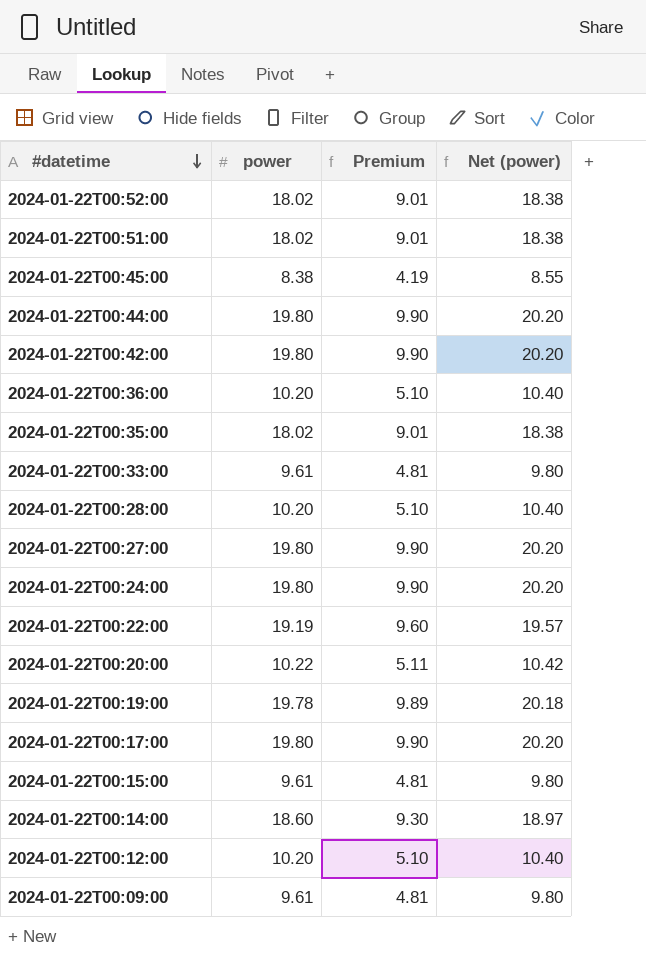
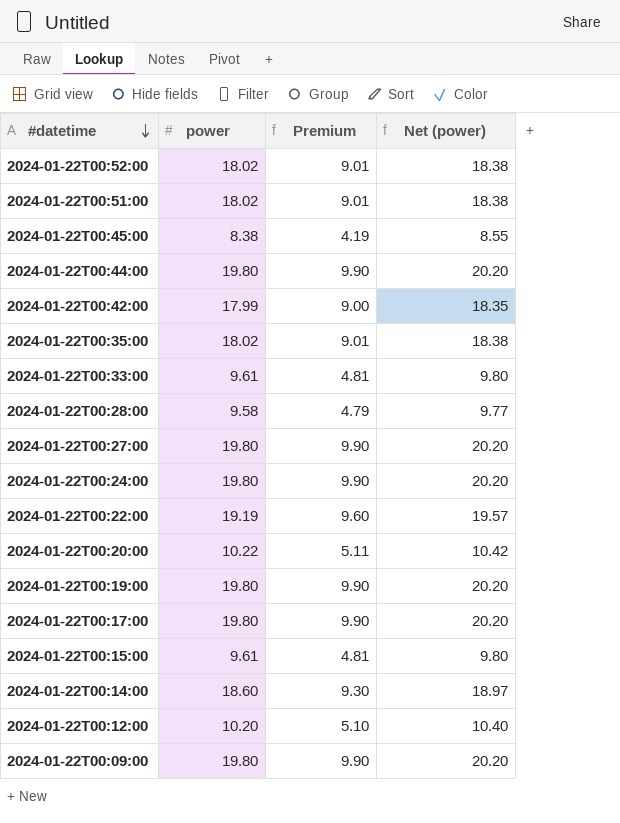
row 2024-01-22T00:36:00: 10.20 | 5.10 | 10.40 -> none
2024-01-22T00:42:00 | power: 19.80 -> 17.99
2024-01-22T00:42:00 | Premium: 9.90 -> 9.00
2024-01-22T00:42:00 | Net (power): 20.20 -> 18.35
2024-01-22T00:28:00 | power: 10.20 -> 9.58
2024-01-22T00:28:00 | Premium: 5.10 -> 4.79
2024-01-22T00:28:00 | Net (power): 10.40 -> 9.77
2024-01-22T00:19:00 | power: 19.78 -> 19.80
2024-01-22T00:19:00 | Premium: 9.89 -> 9.90
2024-01-22T00:19:00 | Net (power): 20.18 -> 20.20
2024-01-22T00:09:00 | power: 9.61 -> 19.80
2024-01-22T00:09:00 | Premium: 4.81 -> 9.90
2024-01-22T00:09:00 | Net (power): 9.80 -> 20.20

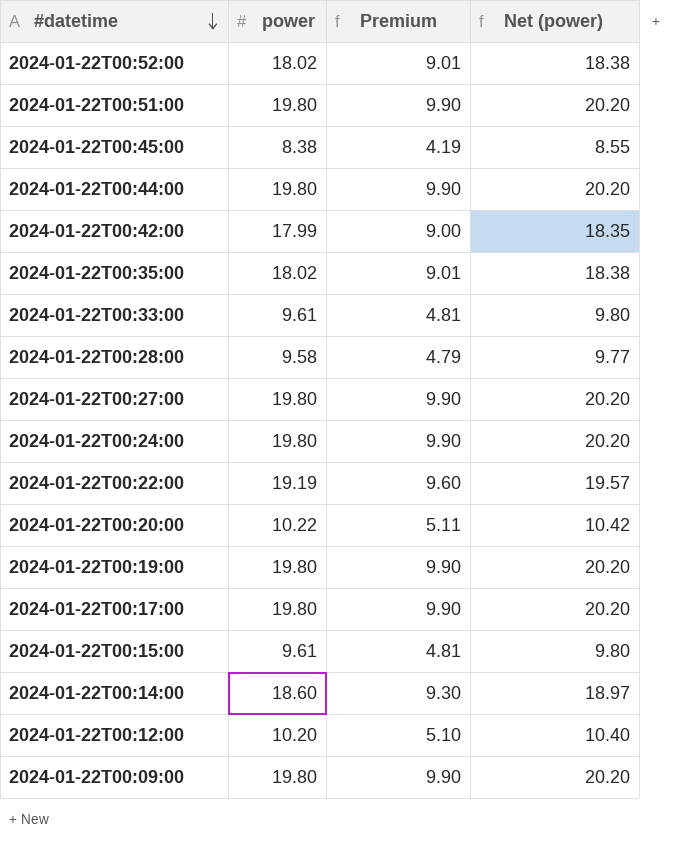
2024-01-22T00:51:00 | power: 18.02 -> 19.80
2024-01-22T00:51:00 | Premium: 9.01 -> 9.90
2024-01-22T00:51:00 | Net (power): 18.38 -> 20.20

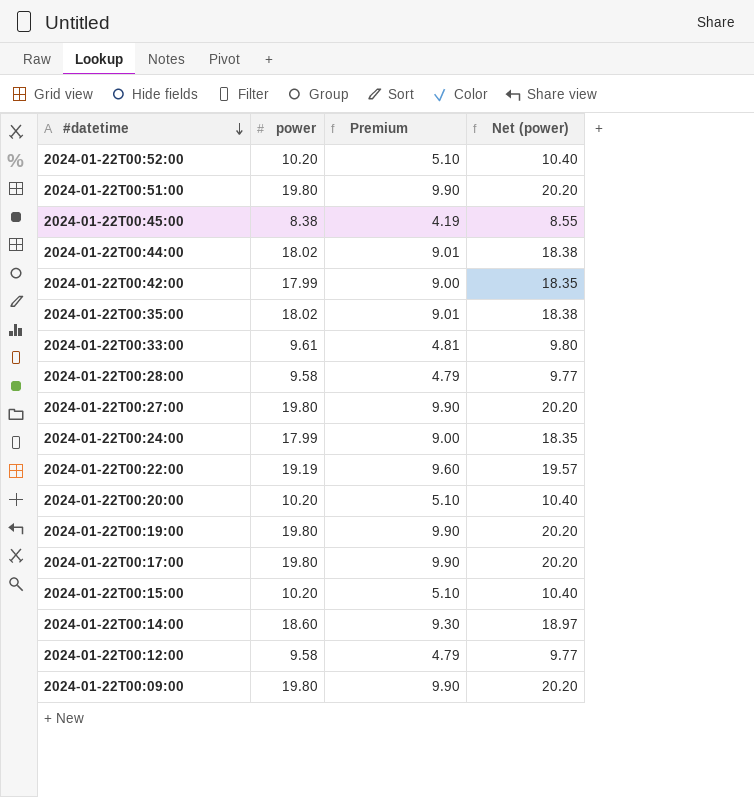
2024-01-22T00:52:00 | power: 18.02 -> 10.20
2024-01-22T00:52:00 | Premium: 9.01 -> 5.10
2024-01-22T00:52:00 | Net (power): 18.38 -> 10.40
2024-01-22T00:44:00 | power: 19.80 -> 18.02
2024-01-22T00:44:00 | Premium: 9.90 -> 9.01
2024-01-22T00:44:00 | Net (power): 20.20 -> 18.38
2024-01-22T00:24:00 | power: 19.80 -> 17.99
2024-01-22T00:24:00 | Premium: 9.90 -> 9.00
2024-01-22T00:24:00 | Net (power): 20.20 -> 18.35
2024-01-22T00:20:00 | power: 10.22 -> 10.20
2024-01-22T00:20:00 | Premium: 5.11 -> 5.10
2024-01-22T00:20:00 | Net (power): 10.42 -> 10.40
2024-01-22T00:15:00 | power: 9.61 -> 10.20
2024-01-22T00:15:00 | Premium: 4.81 -> 5.10
2024-01-22T00:15:00 | Net (power): 9.80 -> 10.40
2024-01-22T00:12:00 | power: 10.20 -> 9.58
2024-01-22T00:12:00 | Premium: 5.10 -> 4.79
2024-01-22T00:12:00 | Net (power): 10.40 -> 9.77

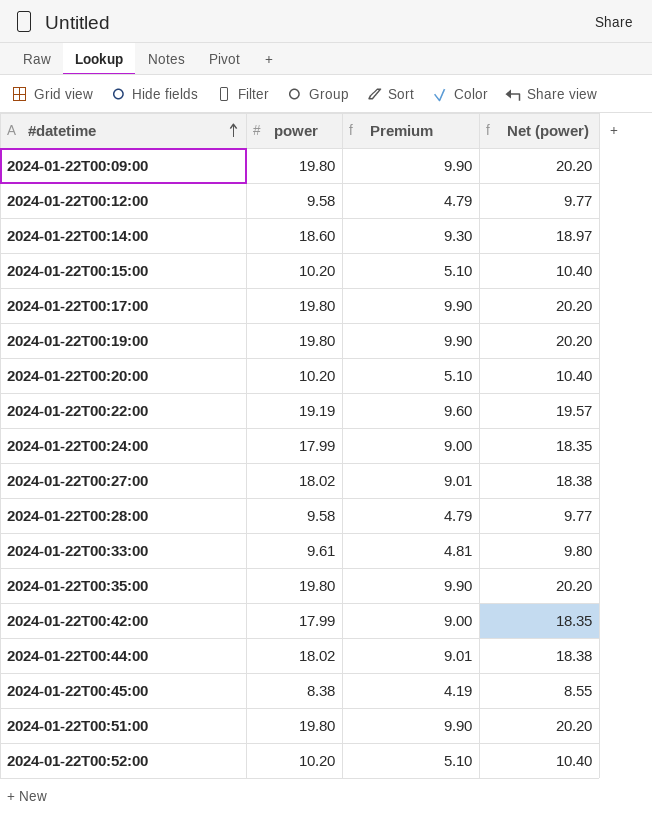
row order: #datetime descending -> #datetime ascending
2024-01-22T00:27:00 | power: 19.80 -> 18.02
2024-01-22T00:27:00 | Premium: 9.90 -> 9.01
2024-01-22T00:27:00 | Net (power): 20.20 -> 18.38
2024-01-22T00:35:00 | power: 18.02 -> 19.80
2024-01-22T00:35:00 | Premium: 9.01 -> 9.90
2024-01-22T00:35:00 | Net (power): 18.38 -> 20.20

